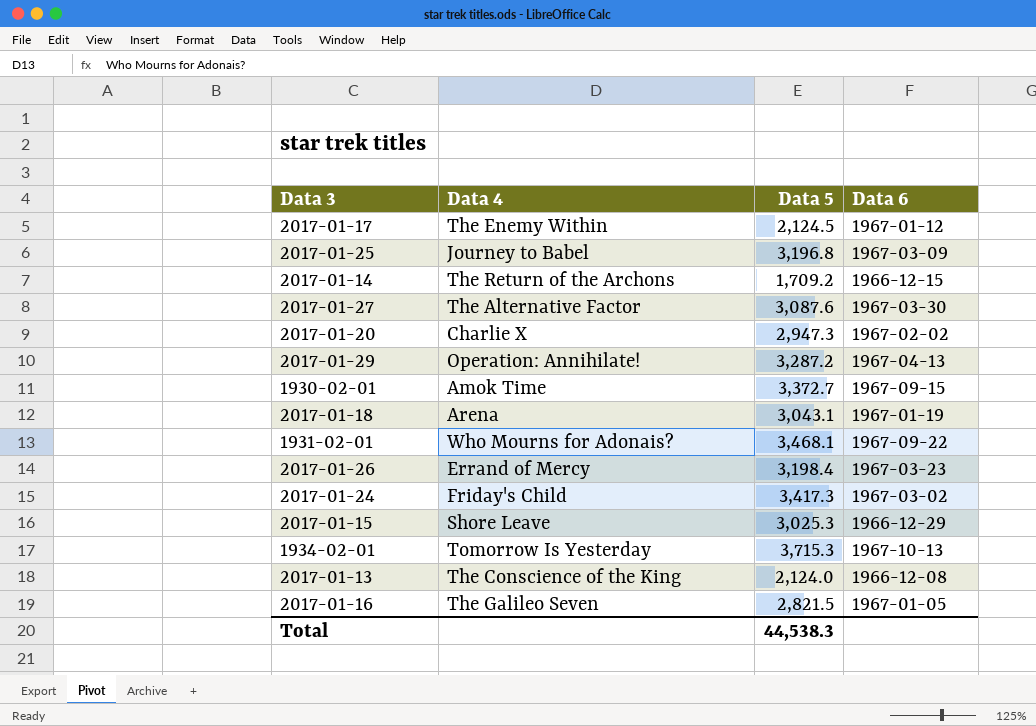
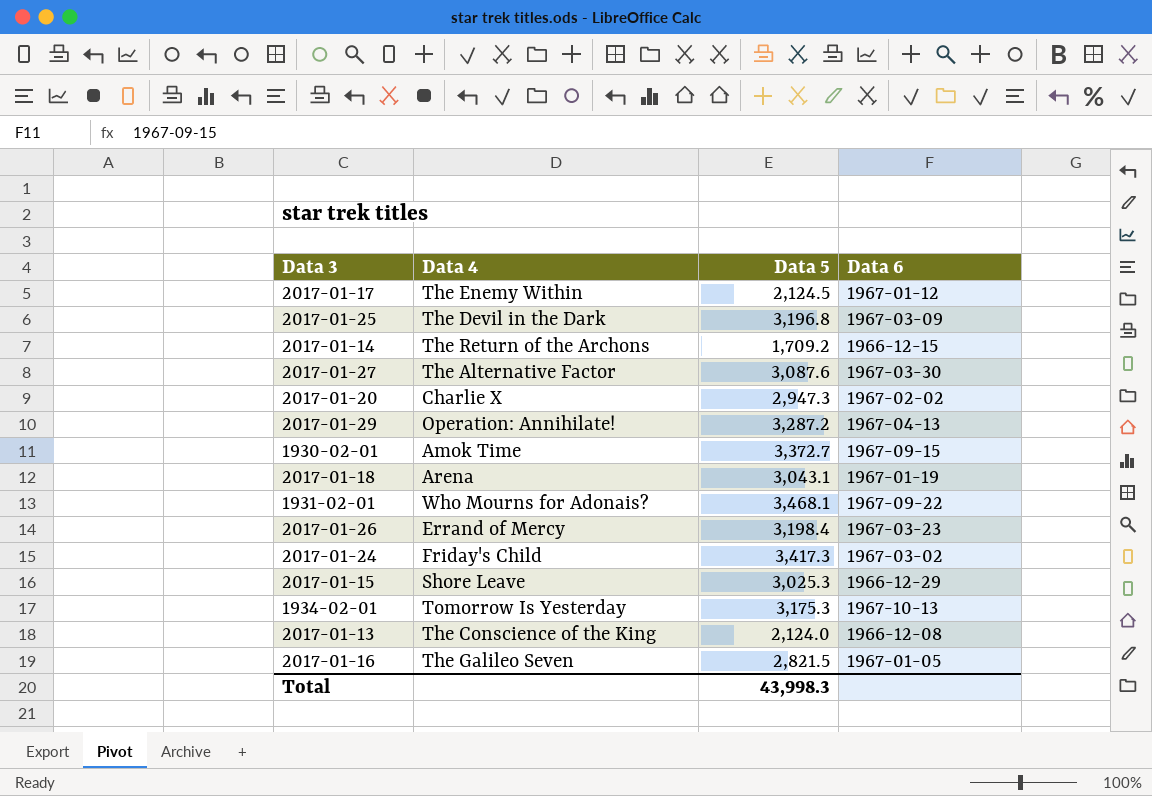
2017-01-25 | Data 4: Journey to Babel -> The Devil in the Dark
1934-02-01 | Data 5: 3,715.3 -> 3,175.3
Total | Data 5: 44,538.3 -> 43,998.3

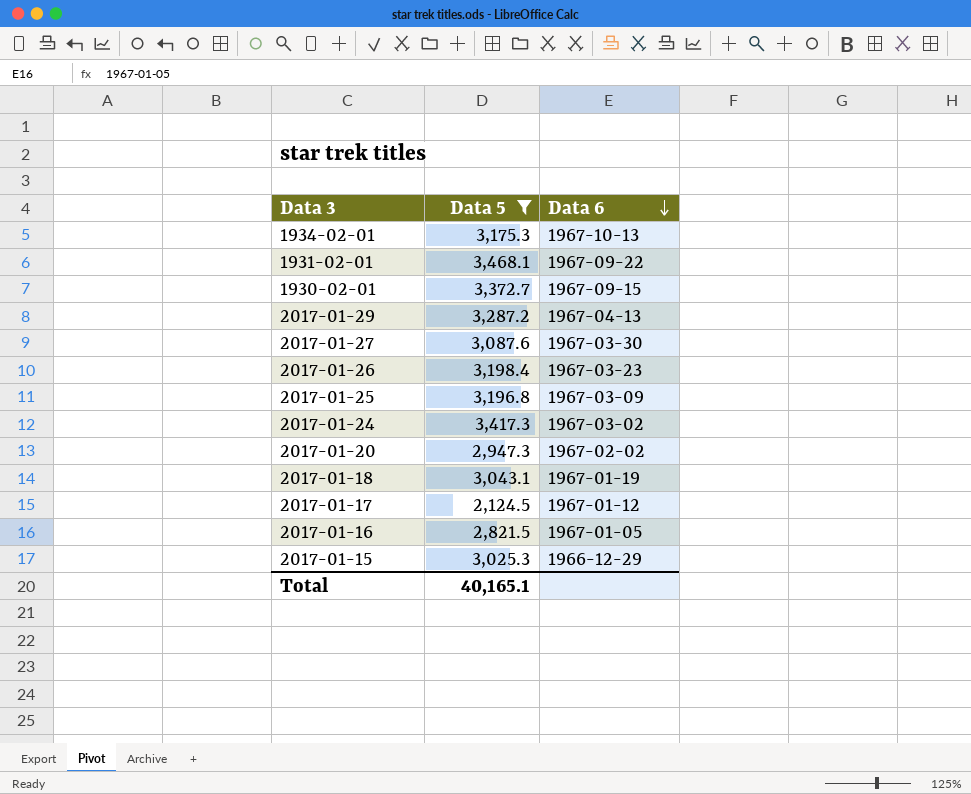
filter: none -> Data 5 >= 2,124.5
row order: none -> Data 6 descending
column Data 4 | position: 2 -> none
Total | Data 5: 43,998.3 -> 40,165.1

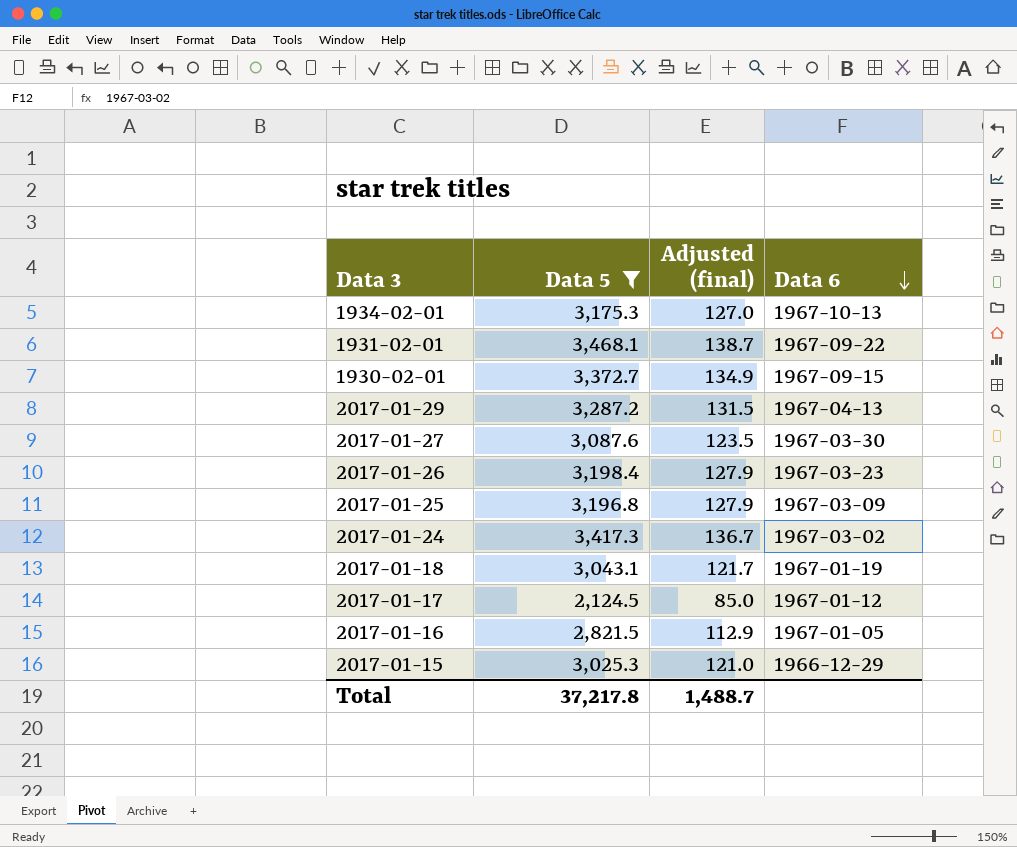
column Adjusted (final) | formula: none -> [Data 5] * 0.04
row 2017-01-20: 2,947.3 | 1967-02-02 -> none
Total | Data 5: 40,165.1 -> 37,217.8

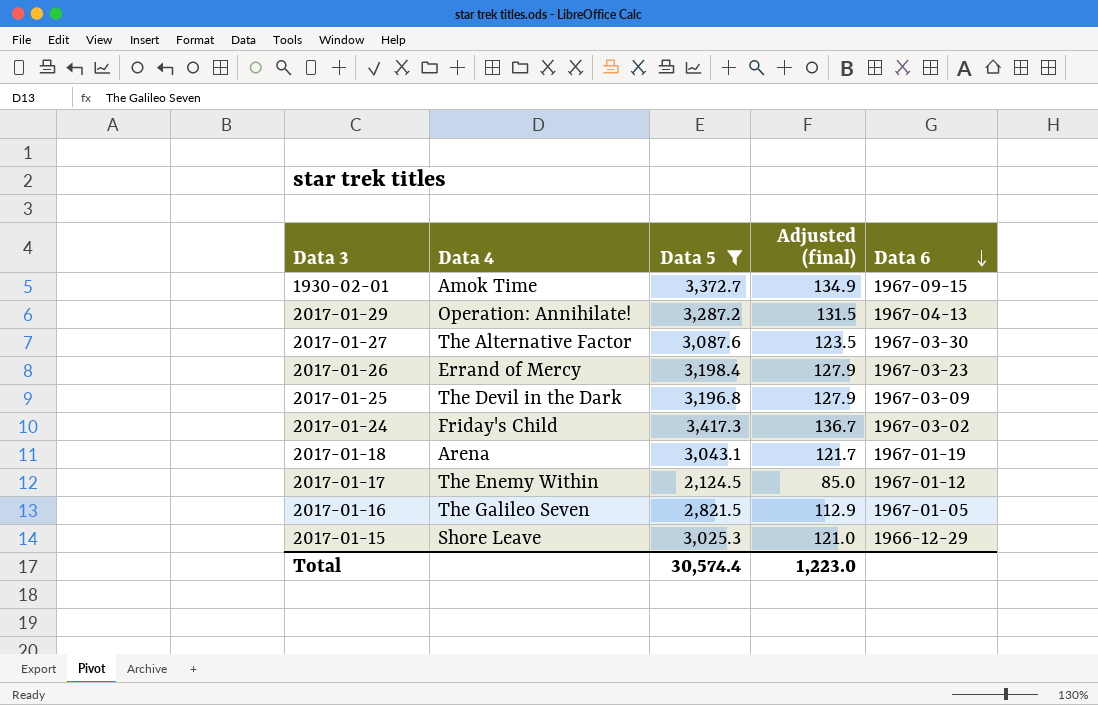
column Data 4 | position: none -> 2
row 1934-02-01: 3,175.3 | 127.0 | 1967-10-13 -> none
row 1931-02-01: 3,468.1 | 138.7 | 1967-09-22 -> none
Total | Data 5: 37,217.8 -> 30,574.4
Total | Adjusted (final): 1,488.7 -> 1,223.0

